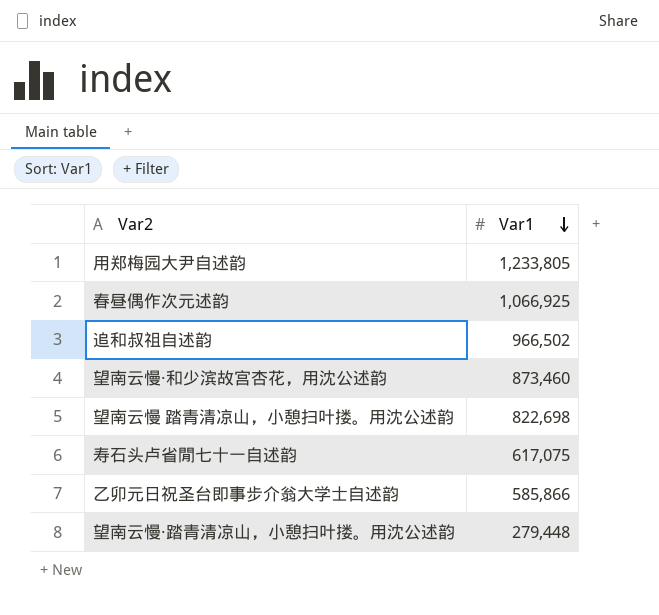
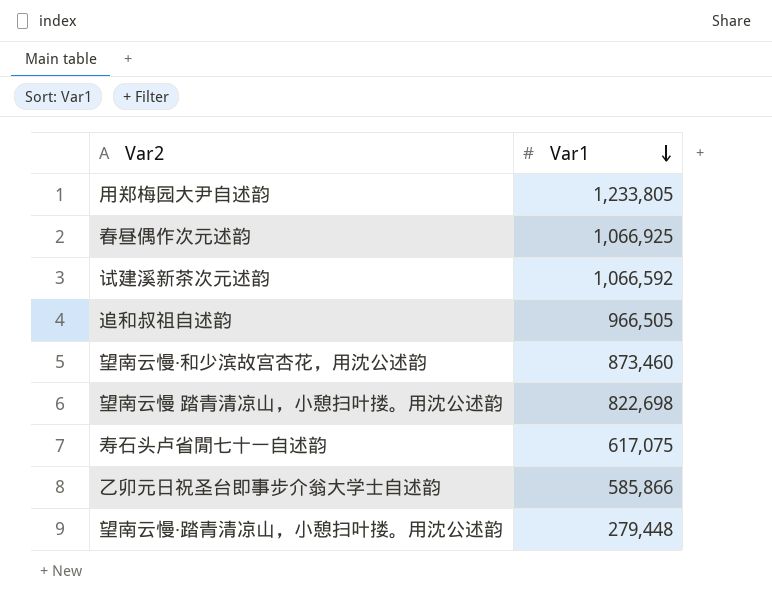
row 试建溪新茶次元述韵: none -> 1,066,592
追和叔祖自述韵 | Var1: 966,502 -> 966,505

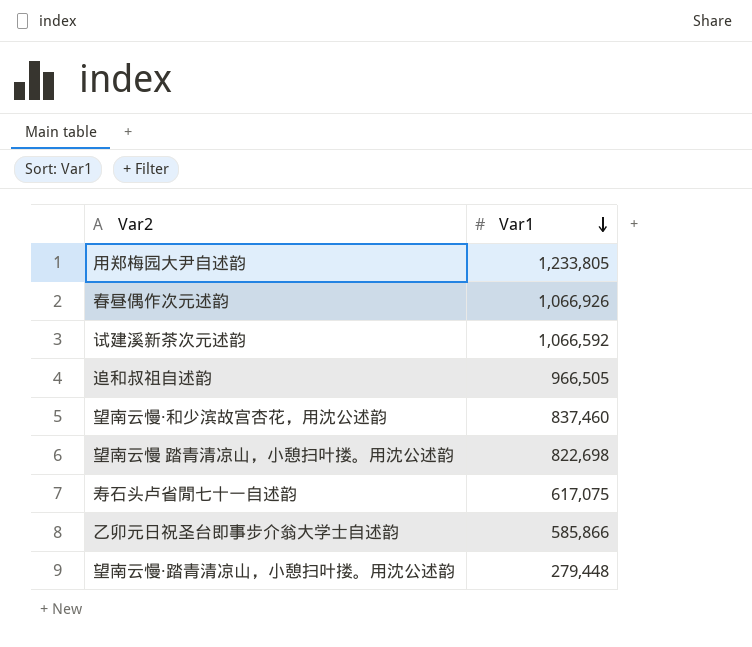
春昼偶作次元述韵 | Var1: 1,066,925 -> 1,066,926
望南云慢·和少滨故宫杏花，用沈公述韵 | Var1: 873,460 -> 837,460

